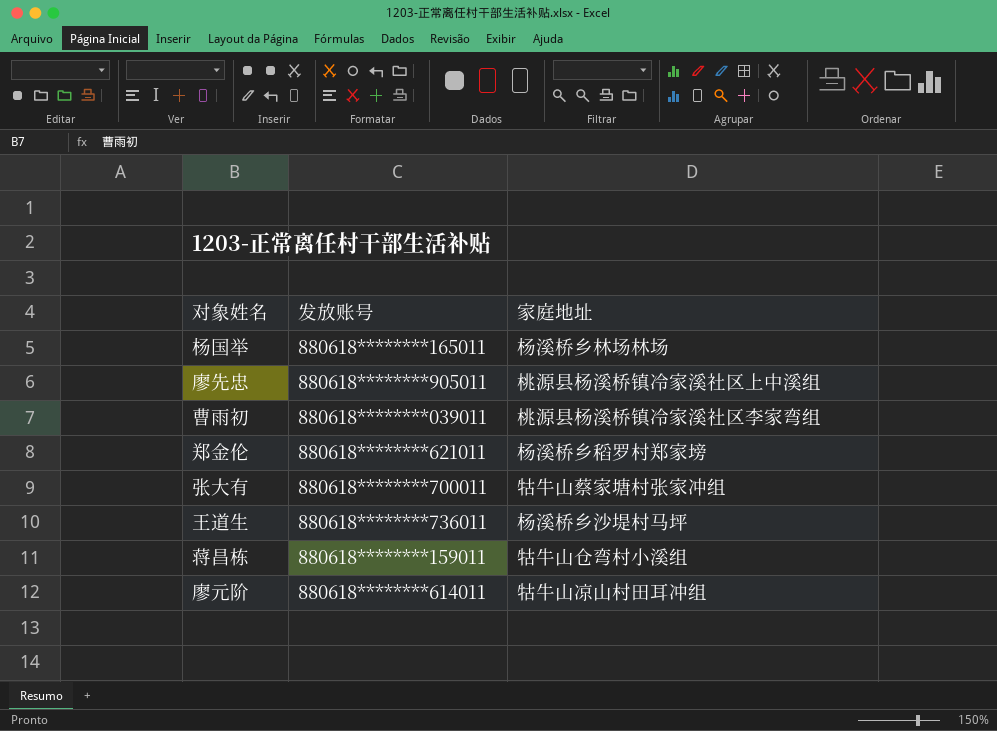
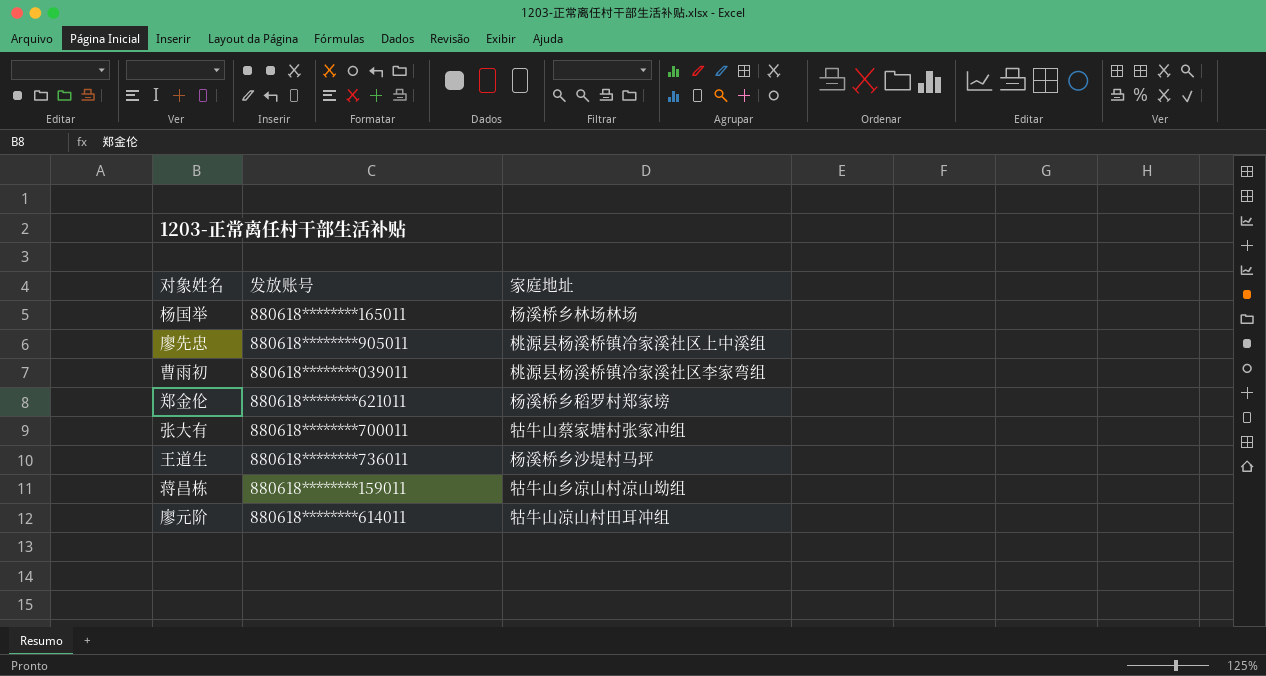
蒋昌栋 | 家庭地址: 牯牛山仓弯村小溪组 -> 牯牛山乡凉山村凉山坳组

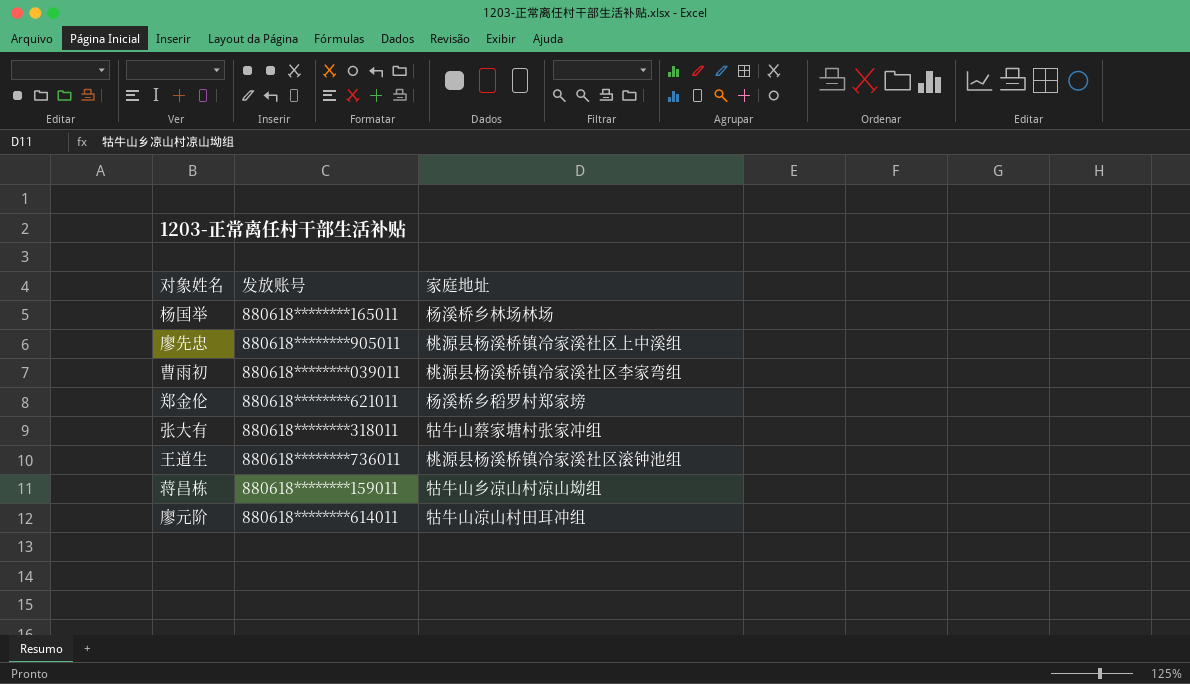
张大有 | 发放账号: 880618********700011 -> 880618********318011
王道生 | 家庭地址: 杨溪桥乡沙堤村马坪 -> 桃源县杨溪桥镇冷家溪社区滚钟池组

